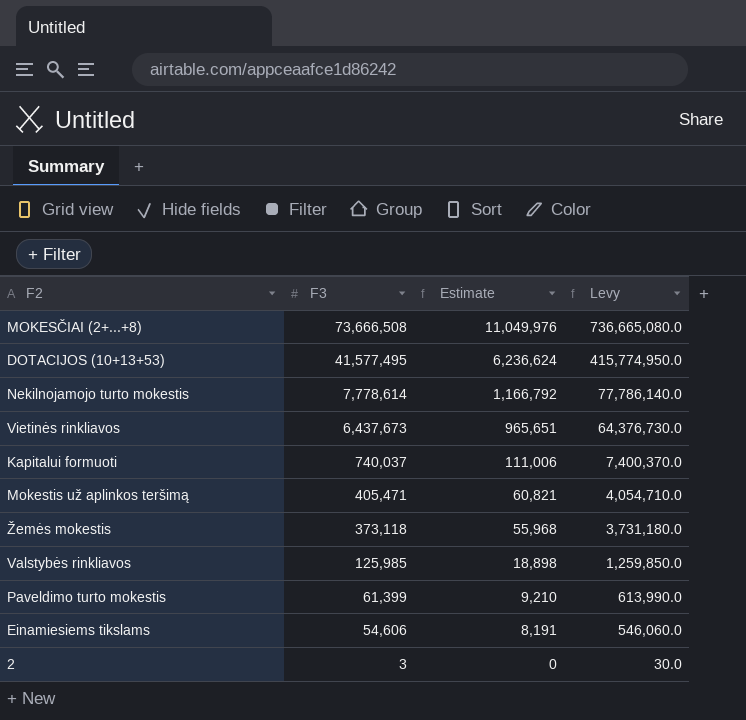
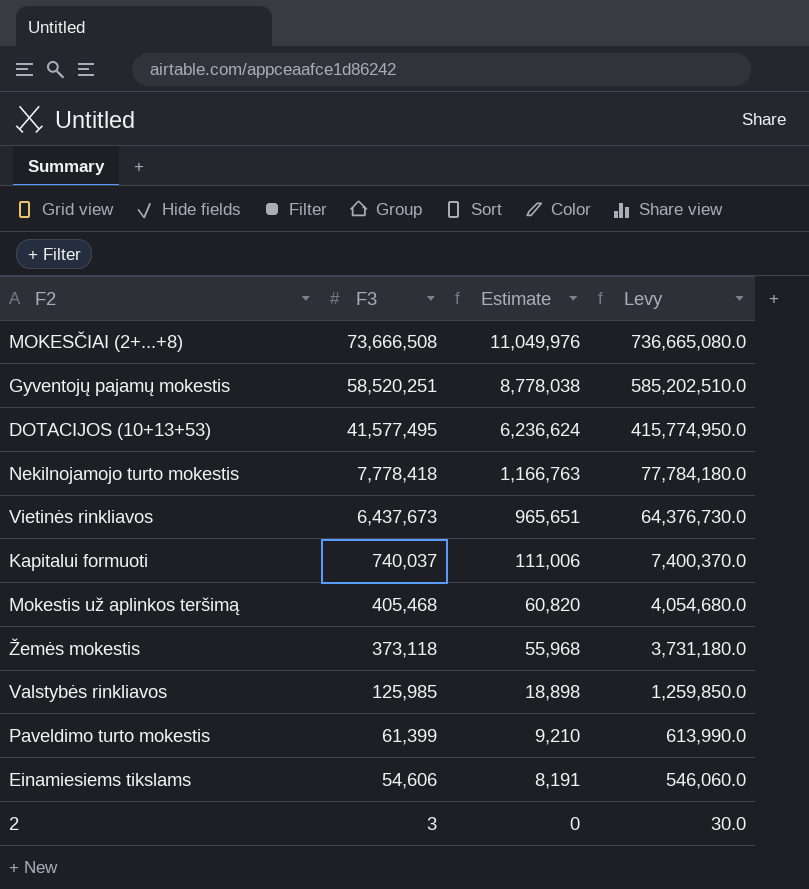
row Gyventojų pajamų mokestis: none -> 58,520,251 | 8,778,038 | 585,202,510.0
Nekilnojamojo turto mokestis | F3: 7,778,614 -> 7,778,418
Nekilnojamojo turto mokestis | Estimate: 1,166,792 -> 1,166,763
Nekilnojamojo turto mokestis | Levy: 77,786,140.0 -> 77,784,180.0
Mokestis už aplinkos teršimą | F3: 405,471 -> 405,468
Mokestis už aplinkos teršimą | Estimate: 60,821 -> 60,820
Mokestis už aplinkos teršimą | Levy: 4,054,710.0 -> 4,054,680.0

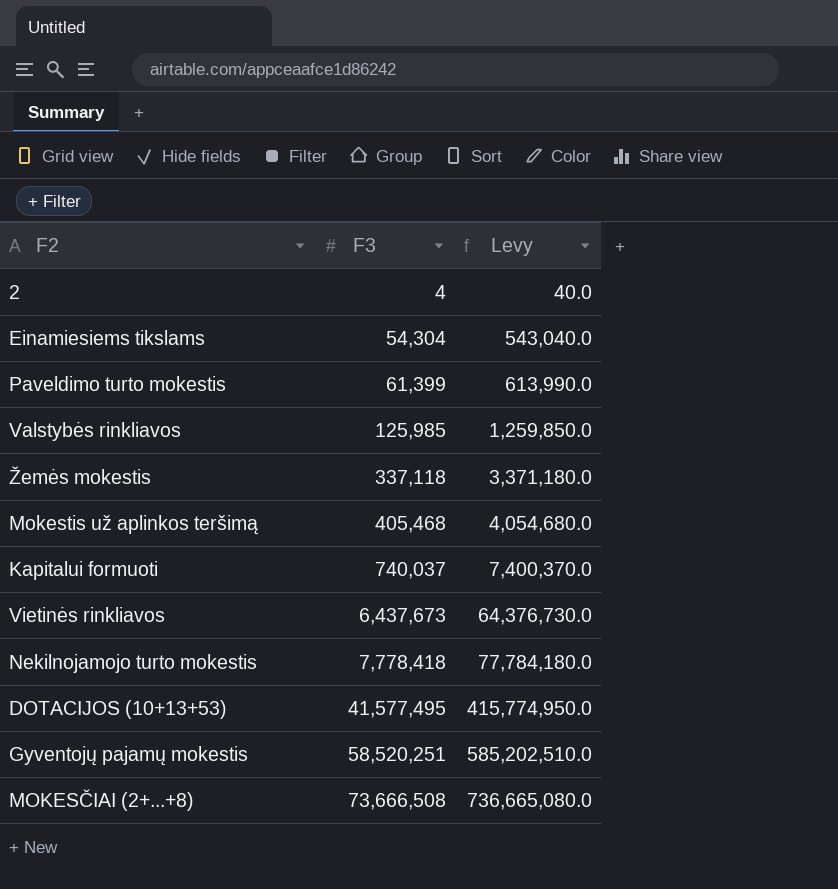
row order: F3 descending -> F3 ascending
column Estimate | formula: [F3] * 0.15 -> none
2 | F3: 3 -> 4
2 | Levy: 30.0 -> 40.0
Einamiesiems tikslams | F3: 54,606 -> 54,304
Einamiesiems tikslams | Levy: 546,060.0 -> 543,040.0
Žemės mokestis | F3: 373,118 -> 337,118
Žemės mokestis | Levy: 3,731,180.0 -> 3,371,180.0

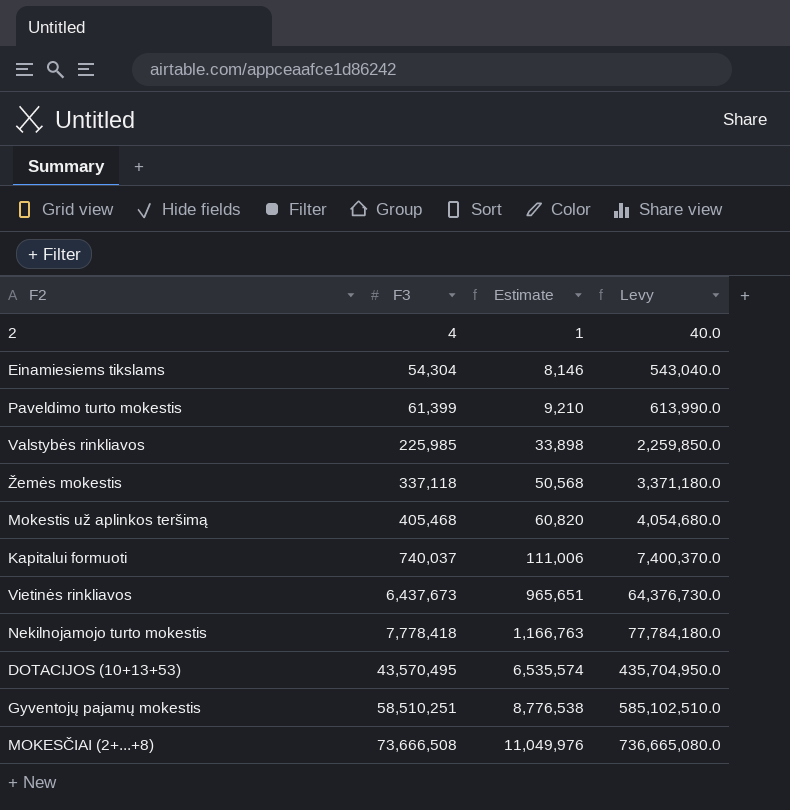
column Estimate | formula: none -> [F3] * 0.15
Valstybės rinkliavos | F3: 125,985 -> 225,985
Valstybės rinkliavos | Levy: 1,259,850.0 -> 2,259,850.0
DOTACIJOS (10+13+53) | F3: 41,577,495 -> 43,570,495
DOTACIJOS (10+13+53) | Levy: 415,774,950.0 -> 435,704,950.0
Gyventojų pajamų mokestis | F3: 58,520,251 -> 58,510,251
Gyventojų pajamų mokestis | Levy: 585,202,510.0 -> 585,102,510.0

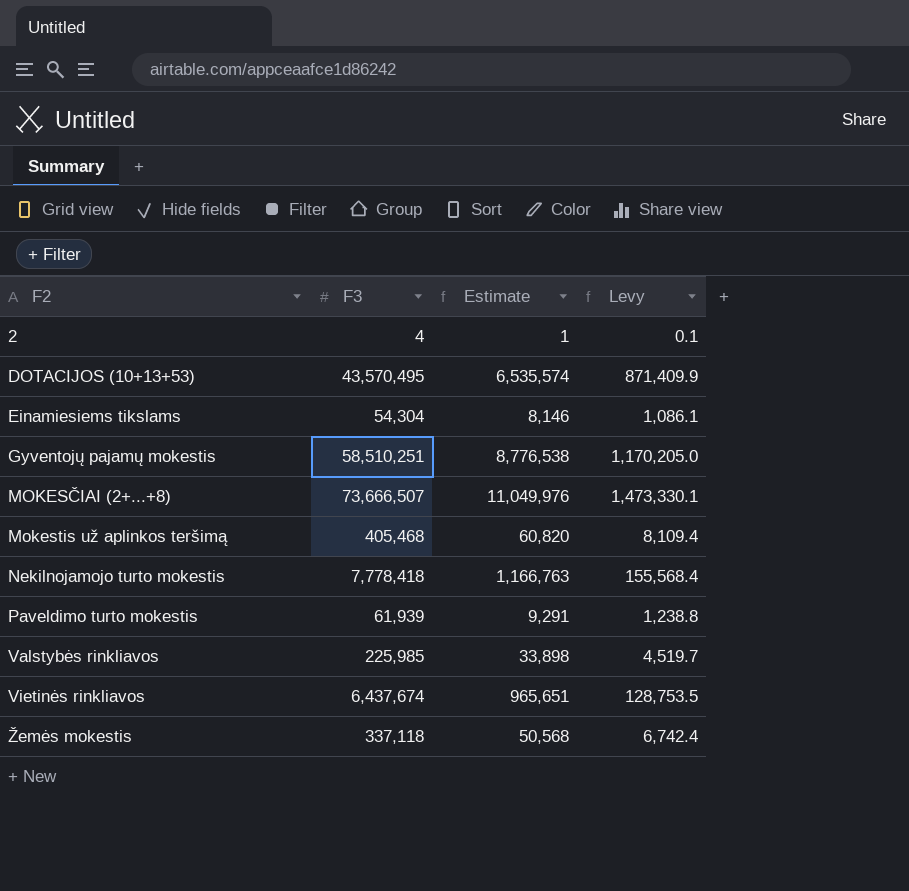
row order: F3 ascending -> F2 ascending
column Levy | formula: [F3] * 10 -> [F3] * 0.02
row Kapitalui formuoti: 740,037 | 111,006 | 7,400,370.0 -> none
MOKESČIAI (2+...+8) | F3: 73,666,508 -> 73,666,507
Paveldimo turto mokestis | F3: 61,399 -> 61,939
Paveldimo turto mokestis | Estimate: 9,210 -> 9,291
Vietinės rinkliavos | F3: 6,437,673 -> 6,437,674

